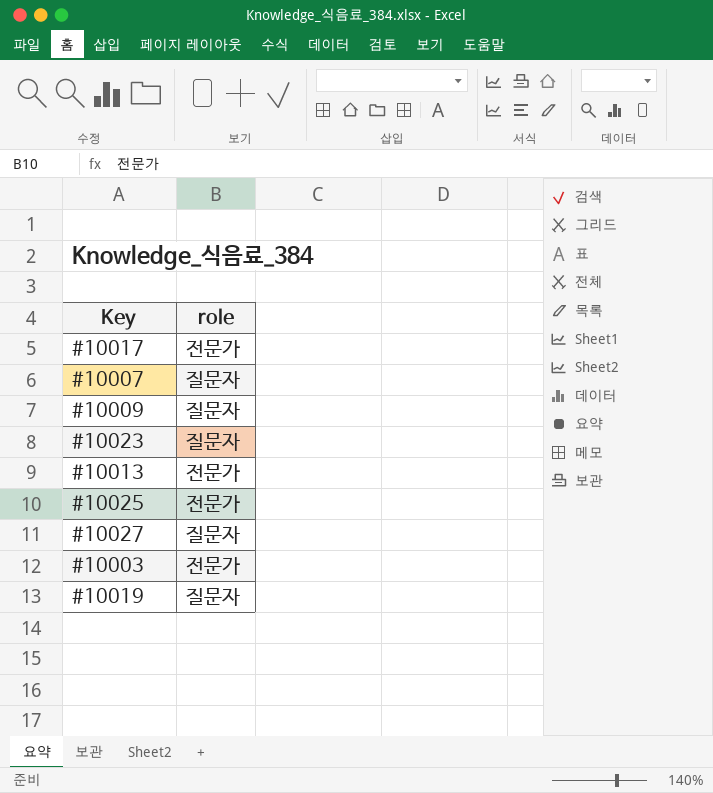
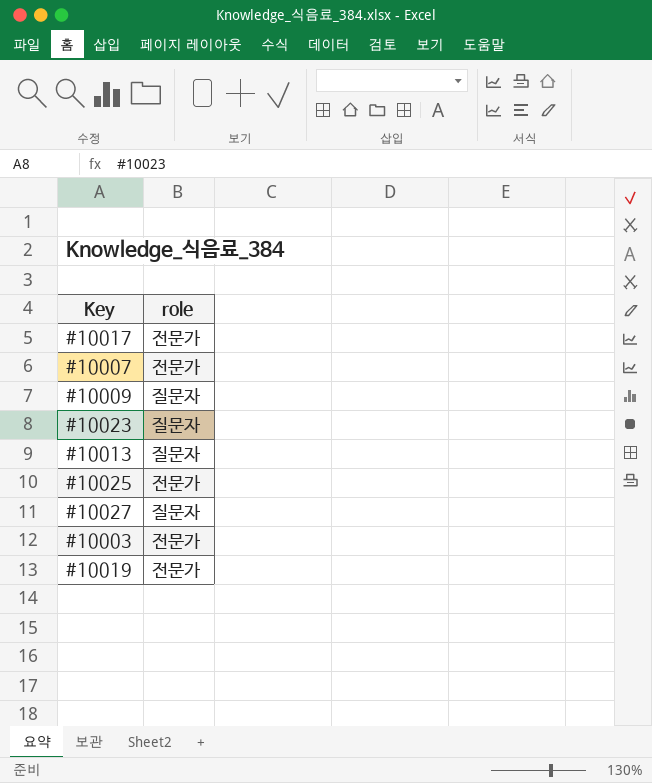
#10007 | role: 질문자 -> 전문가
#10013 | role: 전문가 -> 질문자
#10019 | role: 질문자 -> 전문가

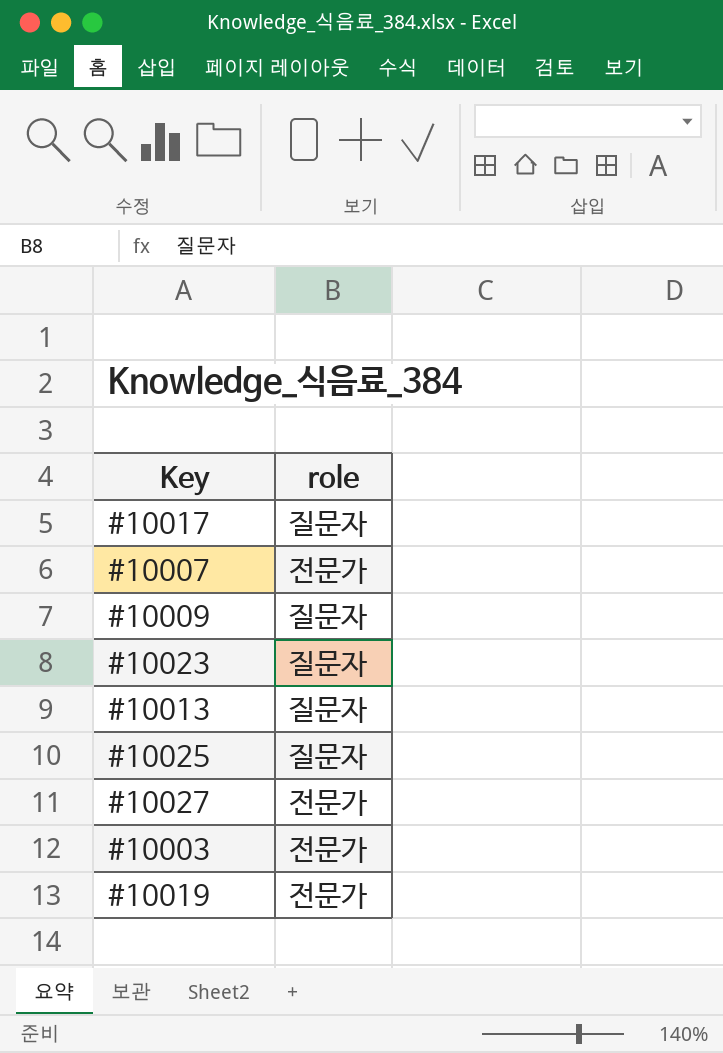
#10017 | role: 전문가 -> 질문자
#10025 | role: 전문가 -> 질문자
#10027 | role: 질문자 -> 전문가

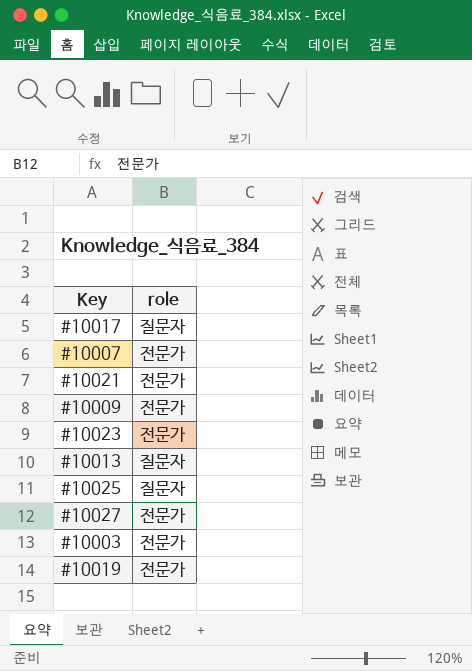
row #10021: none -> 전문가
#10009 | role: 질문자 -> 전문가
#10023 | role: 질문자 -> 전문가

